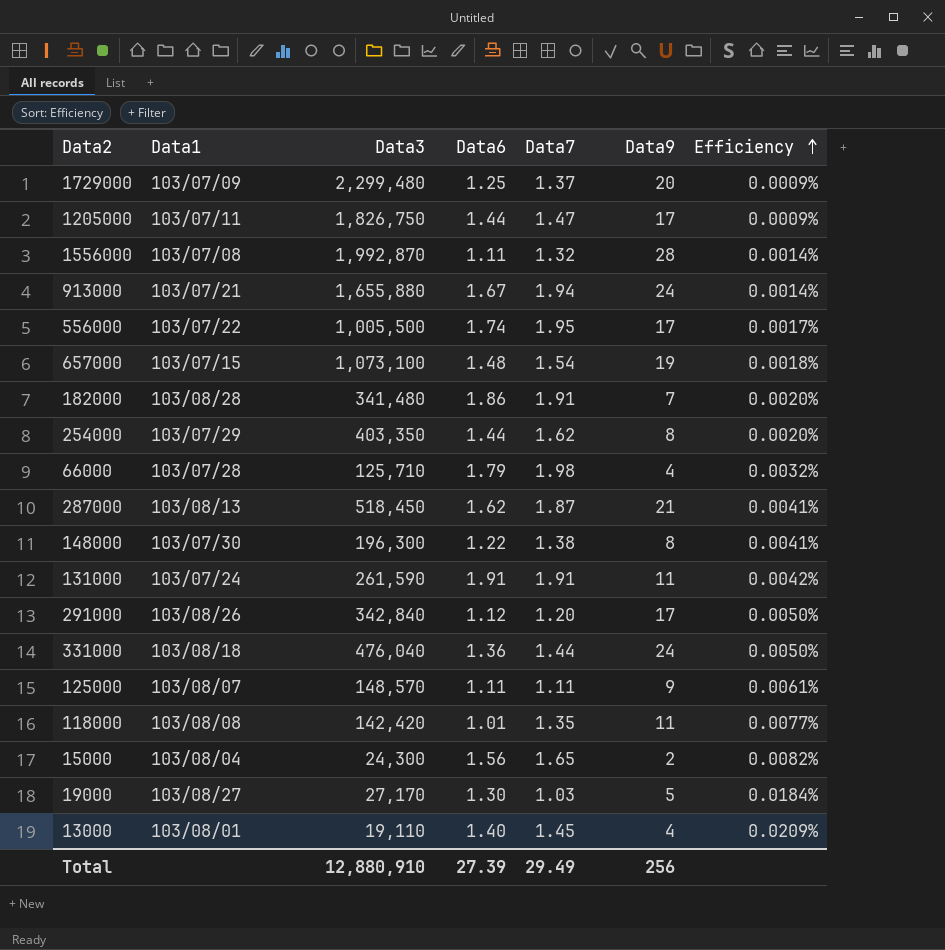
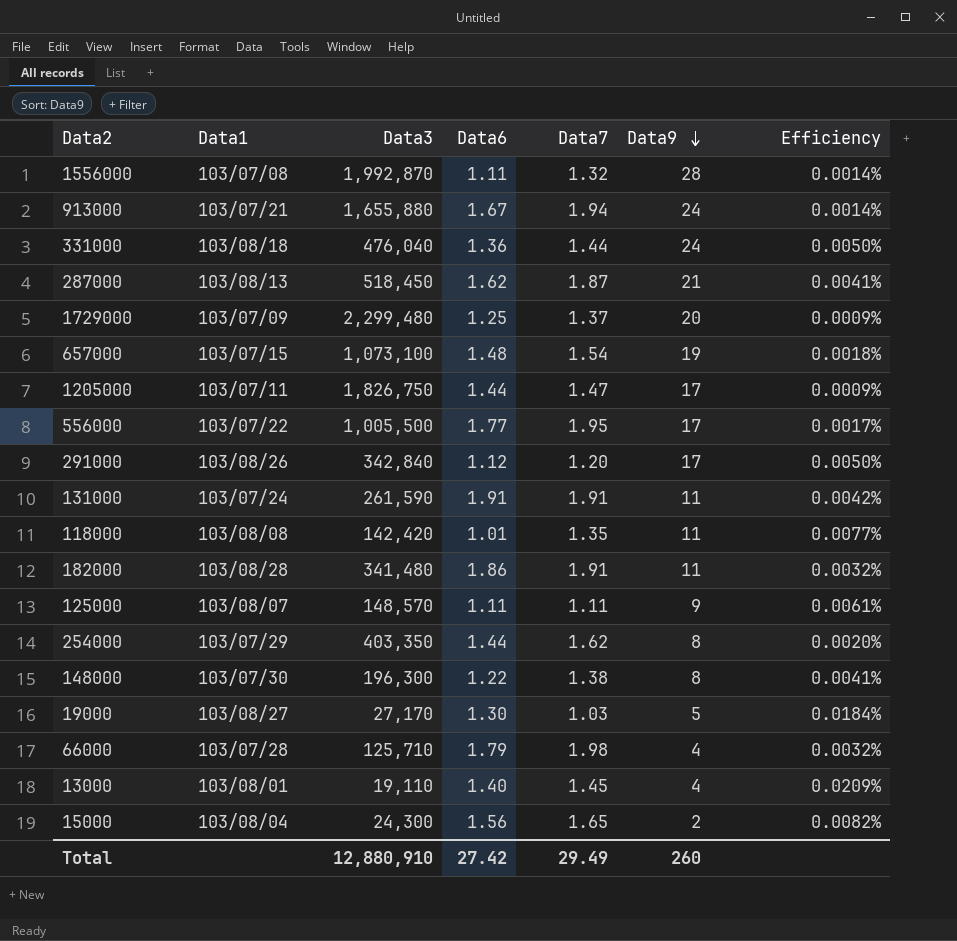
row order: Efficiency ascending -> Data9 descending
556000 | Data6: 1.74 -> 1.77
182000 | Data9: 7 -> 11
182000 | Efficiency: 0.0020% -> 0.0032%
Total | Data6: 27.39 -> 27.42
Total | Data9: 256 -> 260

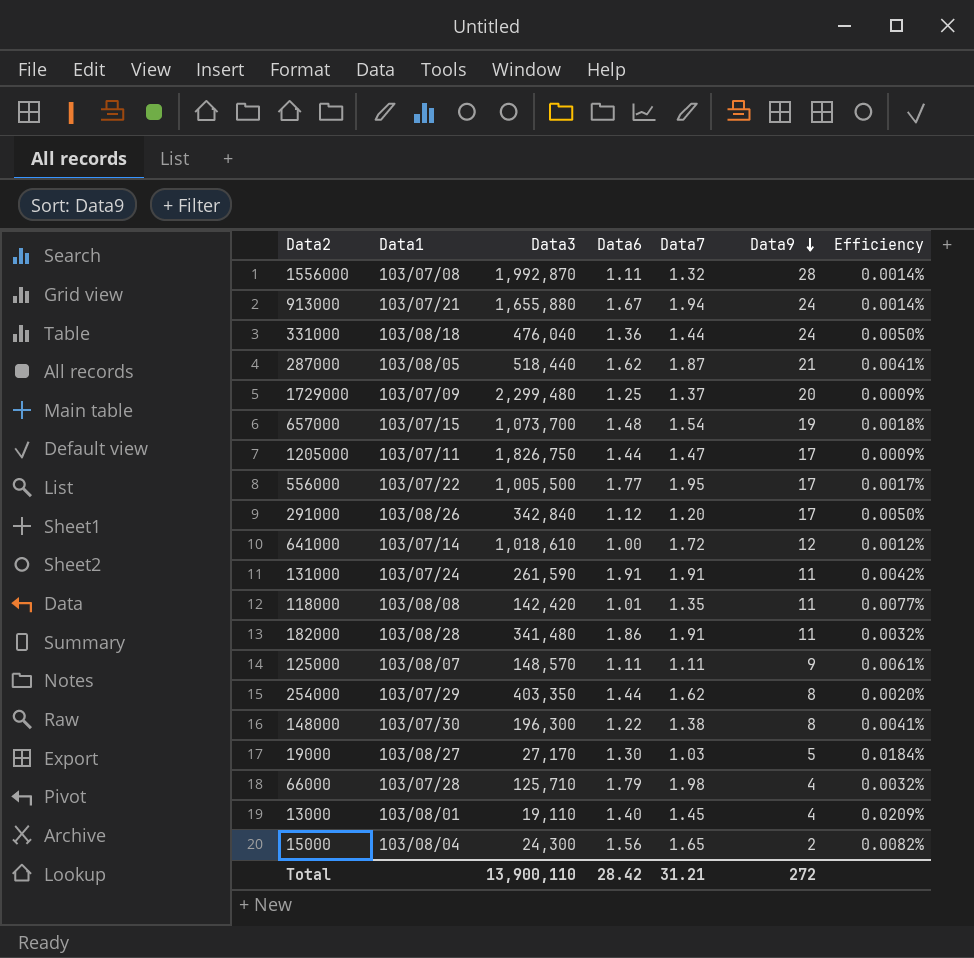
287000 | Data1: 103/08/13 -> 103/08/05
287000 | Data3: 518,450 -> 518,440
657000 | Data3: 1,073,100 -> 1,073,700
row 641000: none -> 103/07/14 | 1,018,610 | 1.00 | 1.72 | 12 | 0.0012%
Total | Data3: 12,880,910 -> 13,900,110
Total | Data6: 27.42 -> 28.42
Total | Data7: 29.49 -> 31.21
Total | Data9: 260 -> 272

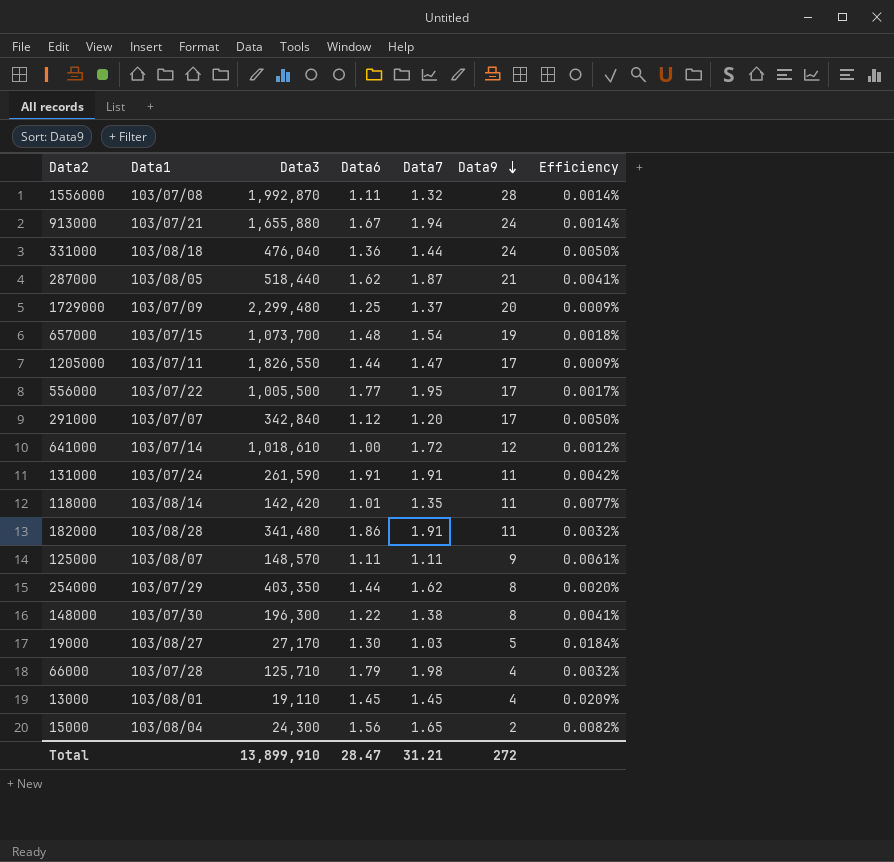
1205000 | Data3: 1,826,750 -> 1,826,550
291000 | Data1: 103/08/26 -> 103/07/07
118000 | Data1: 103/08/08 -> 103/08/14
13000 | Data6: 1.40 -> 1.45
Total | Data3: 13,900,110 -> 13,899,910
Total | Data6: 28.42 -> 28.47

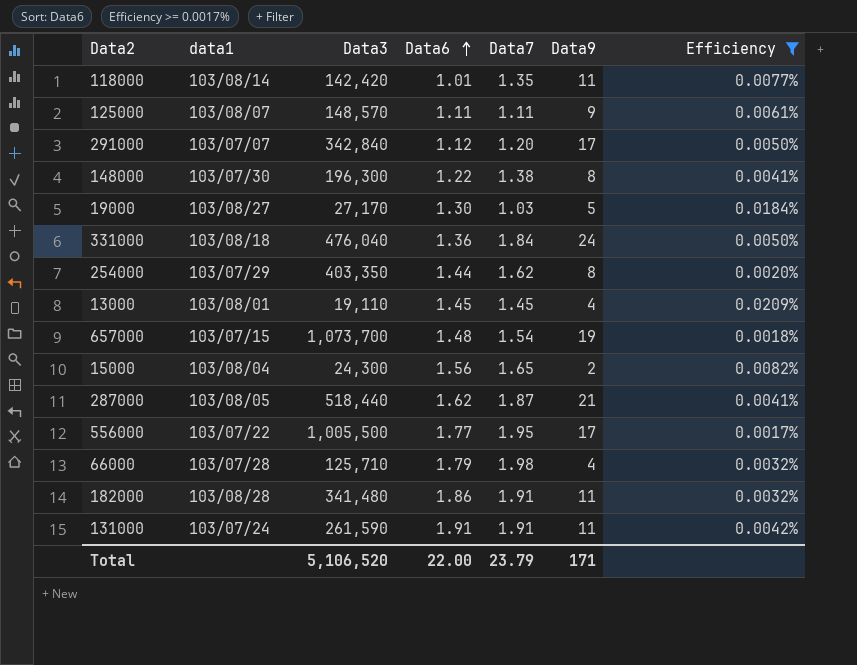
filter: none -> Efficiency >= 0.0017%
row order: Data9 descending -> Data6 ascending
column name: Data1 -> data1
331000 | Data7: 1.44 -> 1.84
Total | Data3: 13,899,910 -> 5,106,520
Total | Data6: 28.47 -> 22.00
Total | Data7: 31.21 -> 23.79
Total | Data9: 272 -> 171

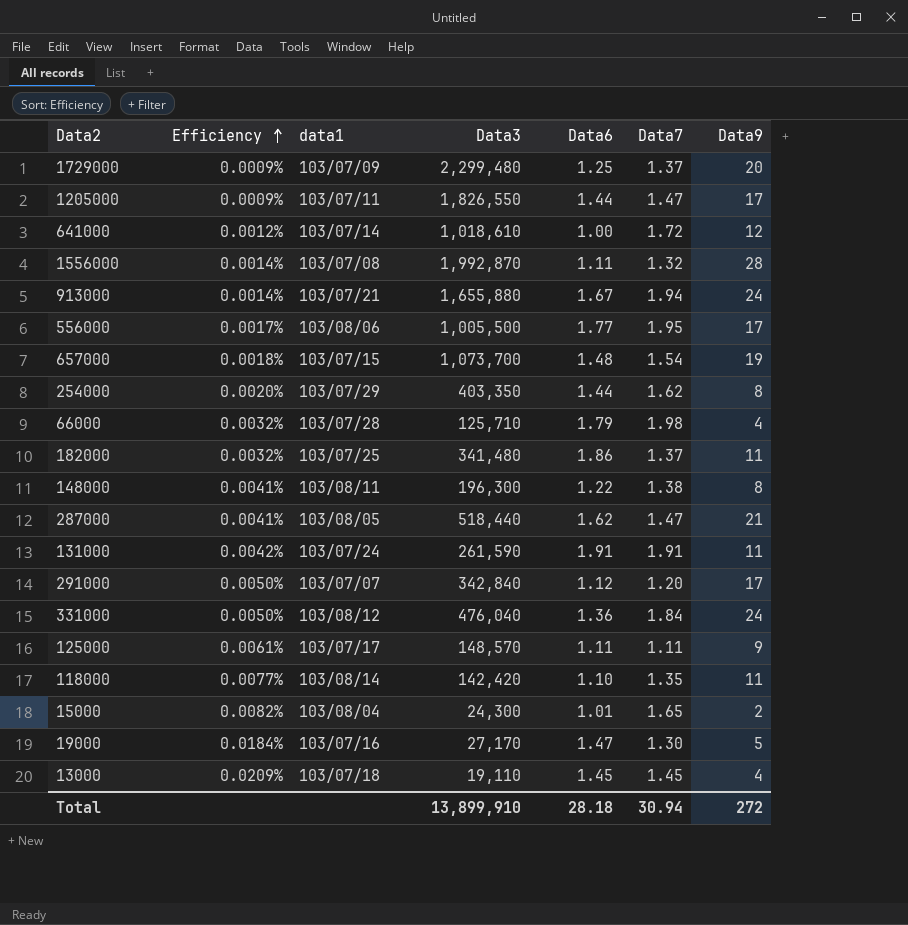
filter: Efficiency >= 0.0017% -> none
row order: Data6 ascending -> Efficiency ascending
column Efficiency | position: 7 -> 2
556000 | data1: 103/07/22 -> 103/08/06
182000 | data1: 103/08/28 -> 103/07/25
182000 | Data7: 1.91 -> 1.37
148000 | data1: 103/07/30 -> 103/08/11
287000 | Data7: 1.87 -> 1.47
331000 | data1: 103/08/18 -> 103/08/12
125000 | data1: 103/08/07 -> 103/07/17
118000 | Data6: 1.01 -> 1.10
15000 | Data6: 1.56 -> 1.01
19000 | data1: 103/08/27 -> 103/07/16
19000 | Data6: 1.30 -> 1.47
19000 | Data7: 1.03 -> 1.30
13000 | data1: 103/08/01 -> 103/07/18
Total | Data3: 5,106,520 -> 13,899,910
Total | Data6: 22.00 -> 28.18
Total | Data7: 23.79 -> 30.94
Total | Data9: 171 -> 272

